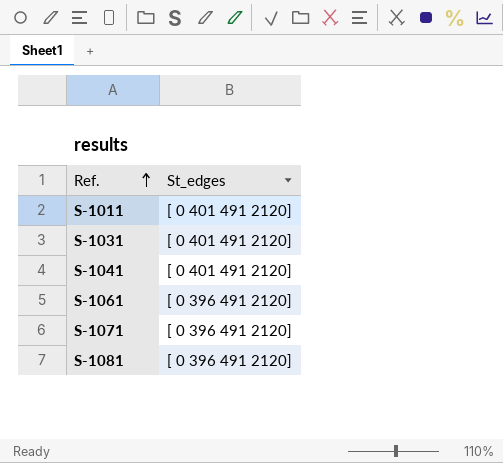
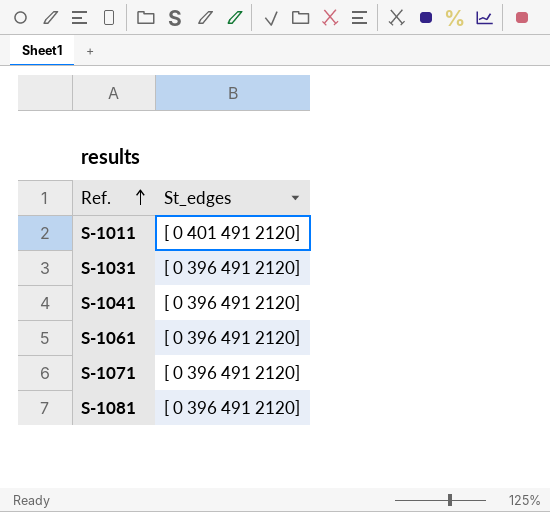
S-1031 | St_edges: [ 0 401 491 2120] -> [ 0 396 491 2120]
S-1041 | St_edges: [ 0 401 491 2120] -> [ 0 396 491 2120]

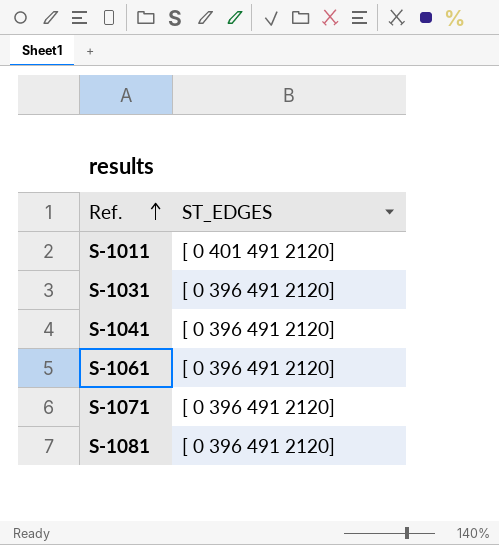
column name: St_edges -> ST_EDGES

